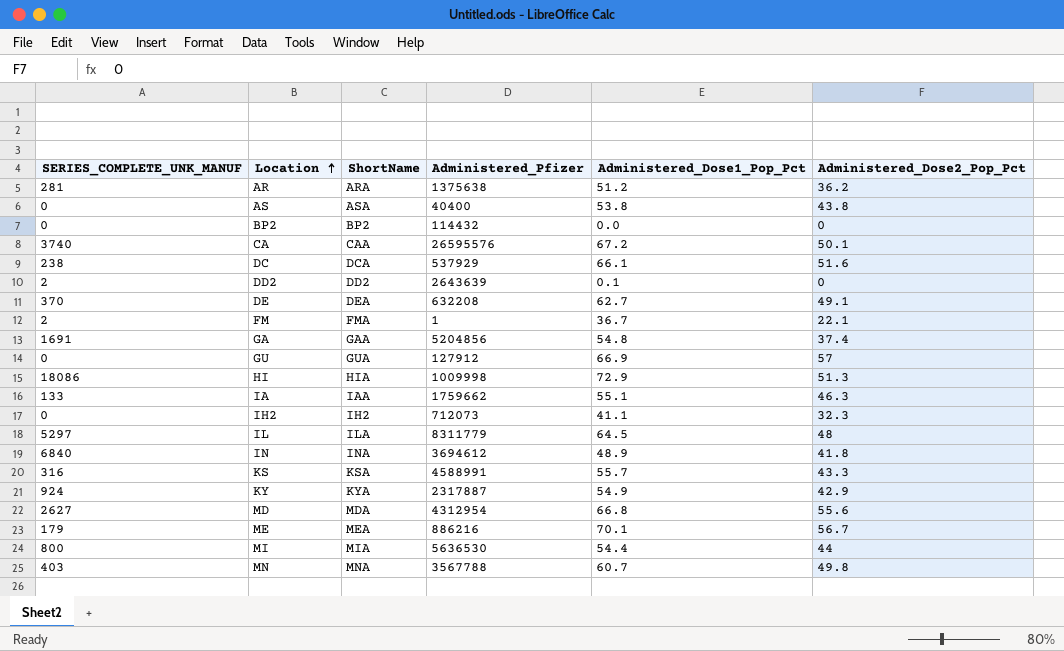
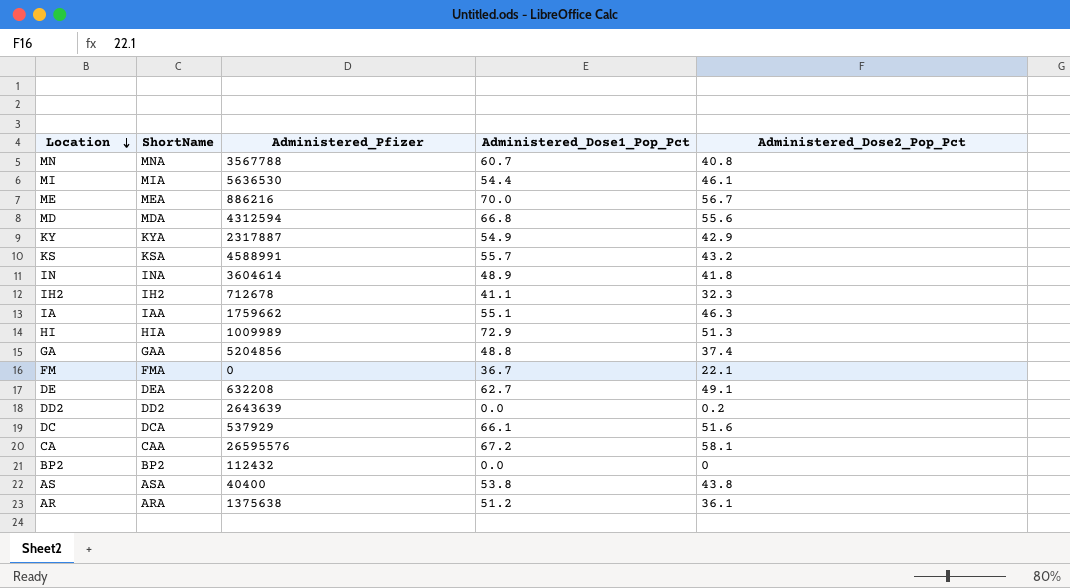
row order: Location ascending -> Location descending
column SERIES_COMPLETE_UNK_MANUF | position: 1 -> none
row GU: 0 | GUA | 127912 | 66.9 | 57 -> none
row IL: 5297 | ILA | 8311779 | 64.5 | 48 -> none
MN | Administered_Dose2_Pop_Pct: 49.8 -> 40.8
MI | Administered_Dose2_Pop_Pct: 44 -> 46.1
ME | Administered_Dose1_Pop_Pct: 70.1 -> 70.0
MD | Administered_Pfizer: 4312954 -> 4312594
KS | Administered_Dose2_Pop_Pct: 43.3 -> 43.2
IN | Administered_Pfizer: 3694612 -> 3604614
IH2 | Administered_Pfizer: 712073 -> 712678
HI | Administered_Pfizer: 1009998 -> 1009989
GA | Administered_Dose1_Pop_Pct: 54.8 -> 48.8
FM | Administered_Pfizer: 1 -> 0
DD2 | Administered_Dose1_Pop_Pct: 0.1 -> 0.0
DD2 | Administered_Dose2_Pop_Pct: 0 -> 0.2
CA | Administered_Dose2_Pop_Pct: 50.1 -> 58.1
BP2 | Administered_Pfizer: 114432 -> 112432
AR | Administered_Dose2_Pop_Pct: 36.2 -> 36.1

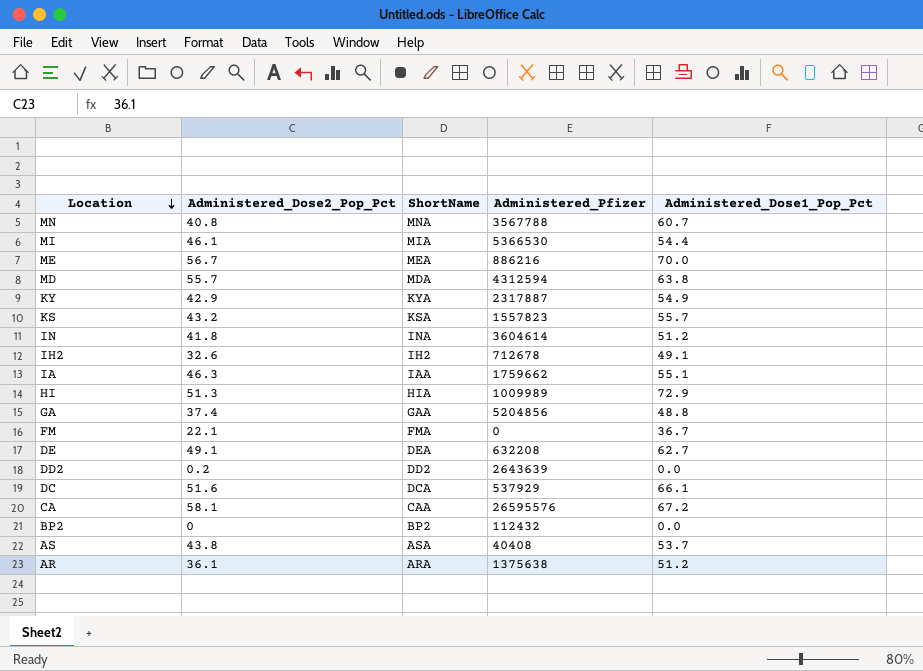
column Administered_Dose2_Pop_Pct | position: 5 -> 2
MI | Administered_Pfizer: 5636530 -> 5366530
MD | Administered_Dose2_Pop_Pct: 55.6 -> 55.7
MD | Administered_Dose1_Pop_Pct: 66.8 -> 63.8
KS | Administered_Pfizer: 4588991 -> 1557823
IN | Administered_Dose1_Pop_Pct: 48.9 -> 51.2
IH2 | Administered_Dose2_Pop_Pct: 32.3 -> 32.6
IH2 | Administered_Dose1_Pop_Pct: 41.1 -> 49.1
AS | Administered_Pfizer: 40400 -> 40408
AS | Administered_Dose1_Pop_Pct: 53.8 -> 53.7

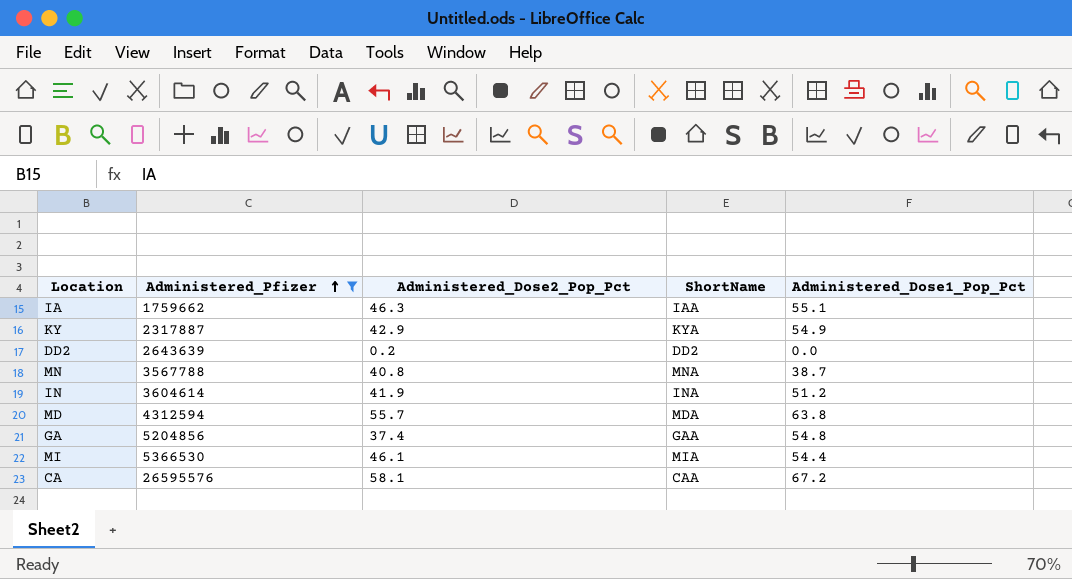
filter: none -> Administered_Pfizer >= 1759662
row order: Location descending -> Administered_Pfizer ascending
column Administered_Pfizer | position: 4 -> 2
MN | Administered_Dose1_Pop_Pct: 60.7 -> 38.7
IN | Administered_Dose2_Pop_Pct: 41.8 -> 41.9
GA | Administered_Dose1_Pop_Pct: 48.8 -> 54.8

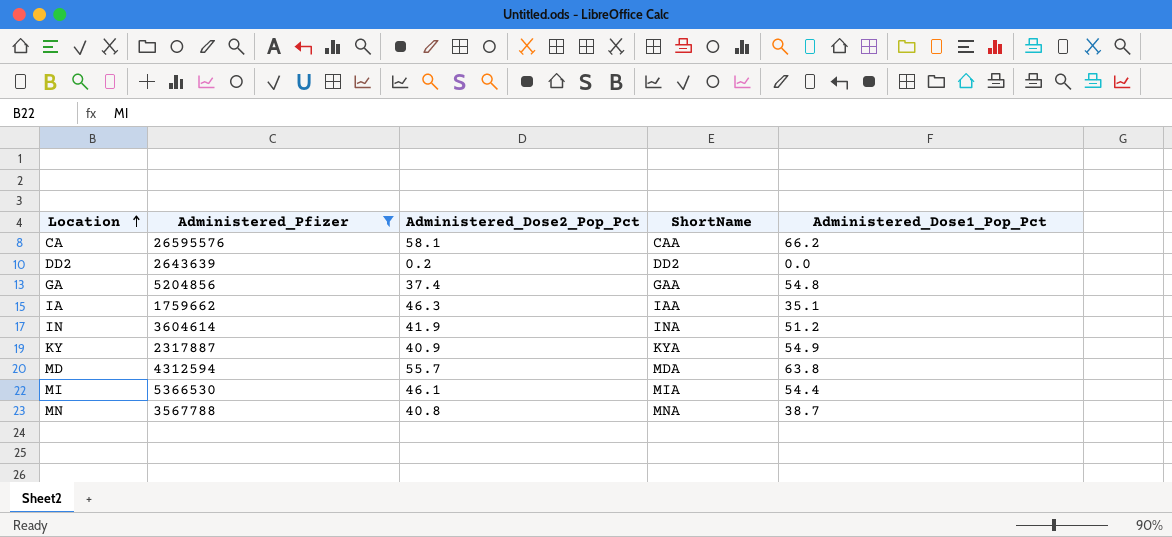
row order: Administered_Pfizer ascending -> Location ascending
CA | Administered_Dose1_Pop_Pct: 67.2 -> 66.2
IA | Administered_Dose1_Pop_Pct: 55.1 -> 35.1
KY | Administered_Dose2_Pop_Pct: 42.9 -> 40.9

